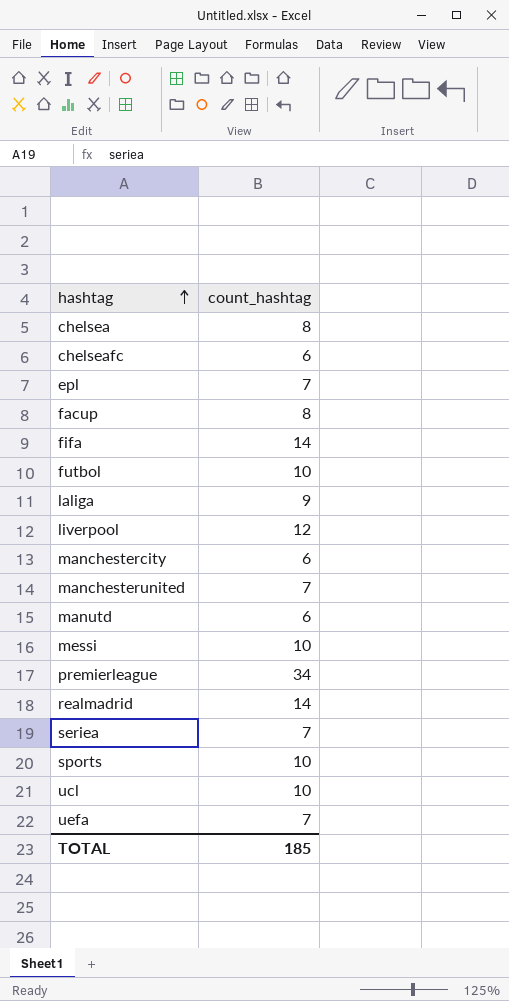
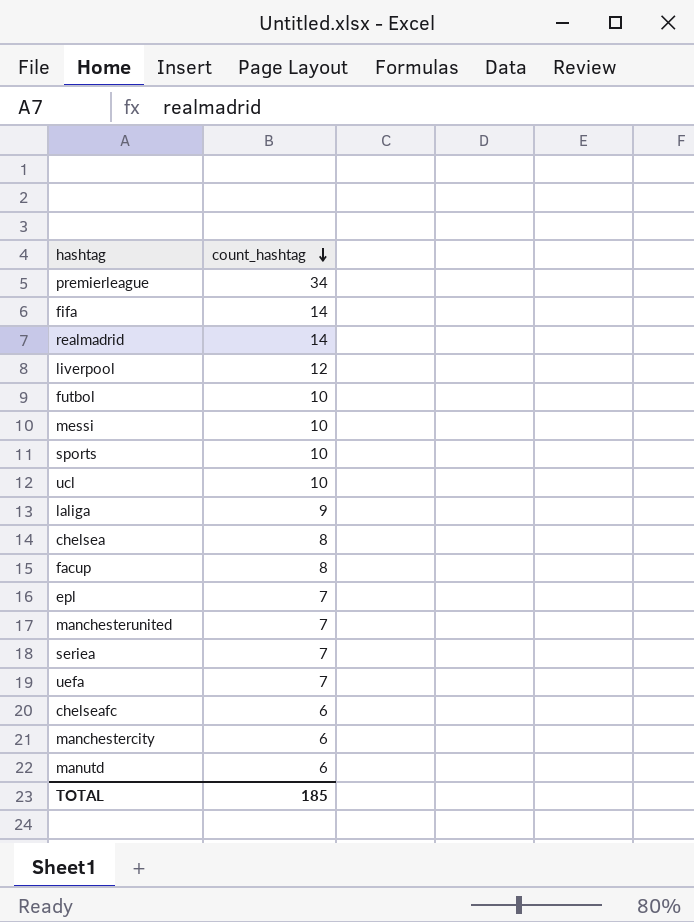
row order: hashtag ascending -> count_hashtag descending

